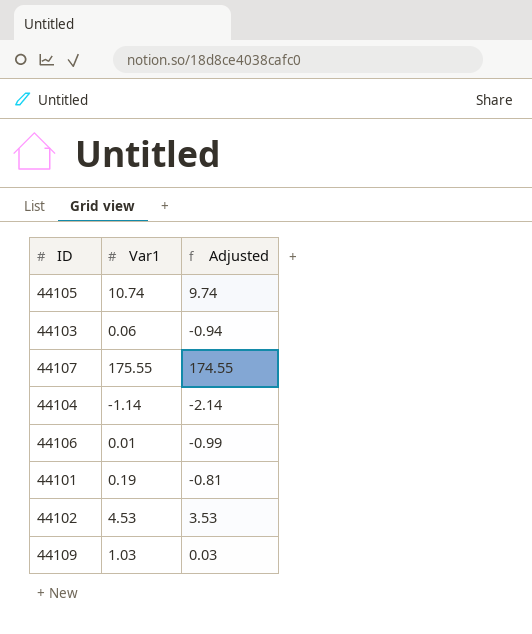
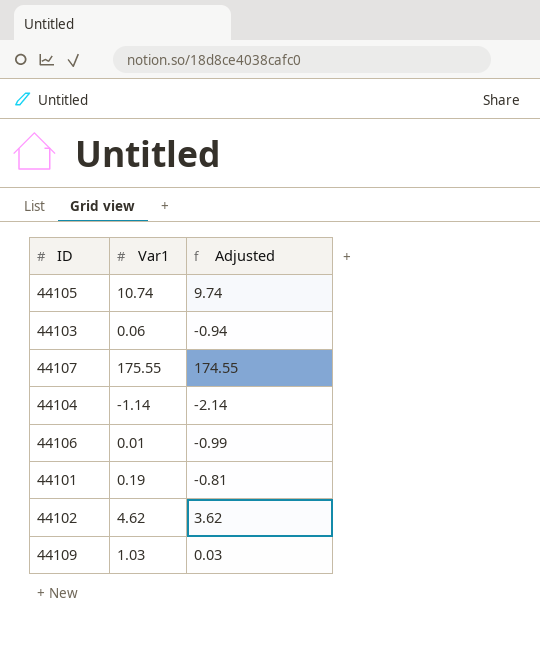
44102 | Var1: 4.53 -> 4.62
44102 | Adjusted: 3.53 -> 3.62

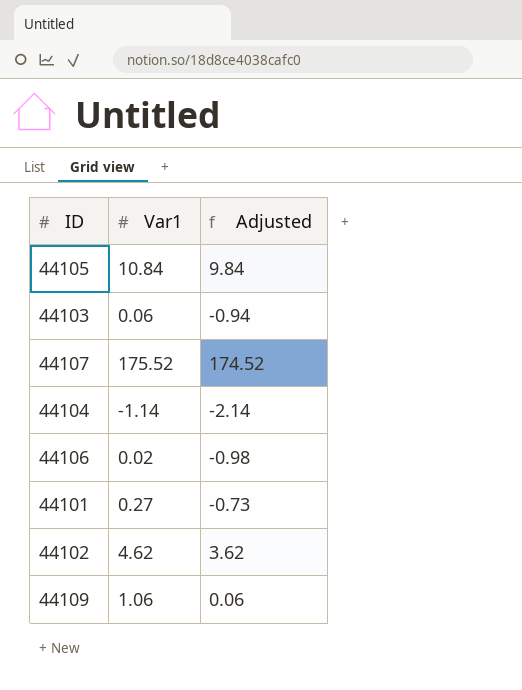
44105 | Var1: 10.74 -> 10.84
44105 | Adjusted: 9.74 -> 9.84
44107 | Var1: 175.55 -> 175.52
44107 | Adjusted: 174.55 -> 174.52
44106 | Var1: 0.01 -> 0.02
44106 | Adjusted: -0.99 -> -0.98
44101 | Var1: 0.19 -> 0.27
44101 | Adjusted: -0.81 -> -0.73
44109 | Var1: 1.03 -> 1.06
44109 | Adjusted: 0.03 -> 0.06

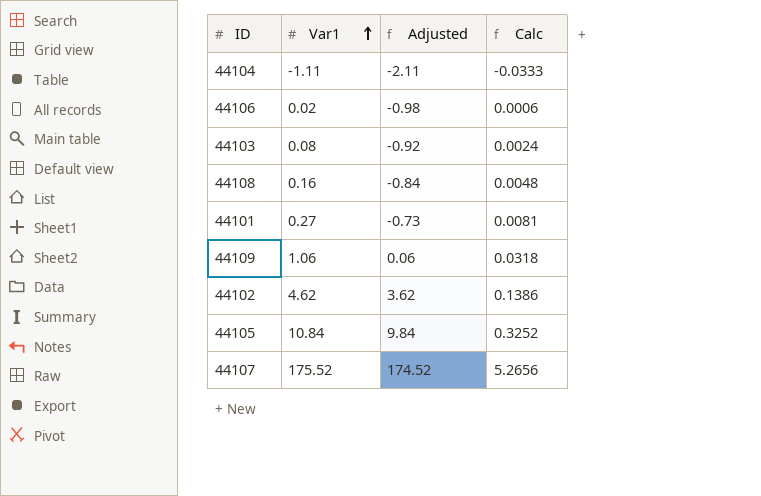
row order: none -> Var1 ascending
column Calc | formula: none -> [Var1] * 0.03
44104 | Var1: -1.14 -> -1.11
44104 | Adjusted: -2.14 -> -2.11
44103 | Var1: 0.06 -> 0.08
44103 | Adjusted: -0.94 -> -0.92
row 44108: none -> 0.16 | -0.84 | 0.0048

